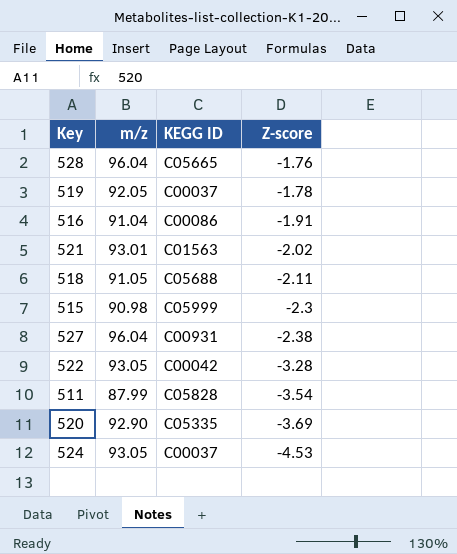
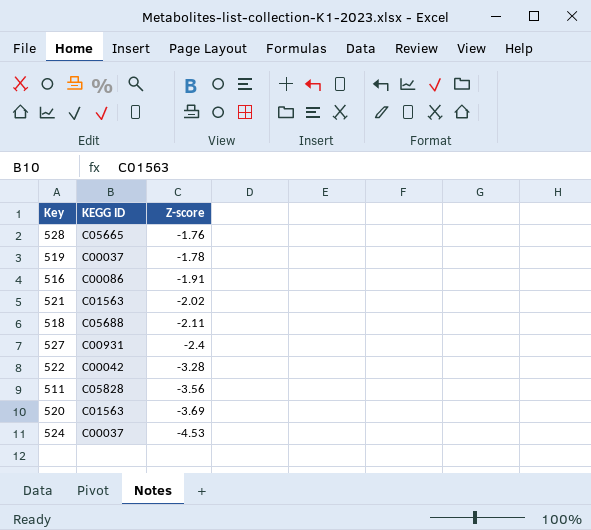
column m/z | position: 2 -> none
row 515: 90.98 | C05999 | -2.3 -> none
527 | Z-score: -2.38 -> -2.4
511 | Z-score: -3.54 -> -3.56
520 | KEGG ID: C05335 -> C01563

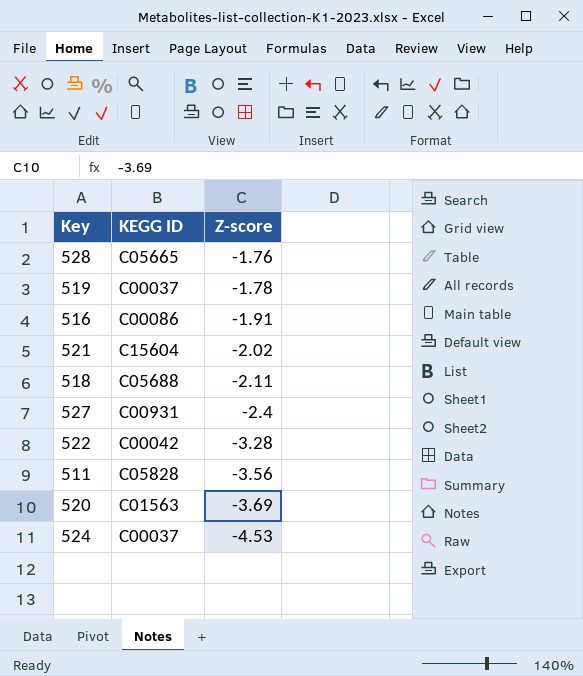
521 | KEGG ID: C01563 -> C15604

